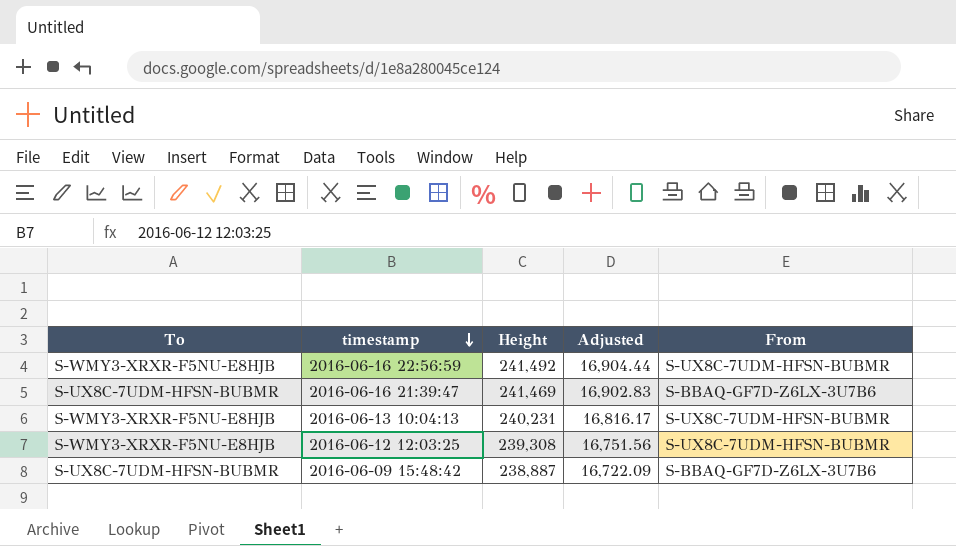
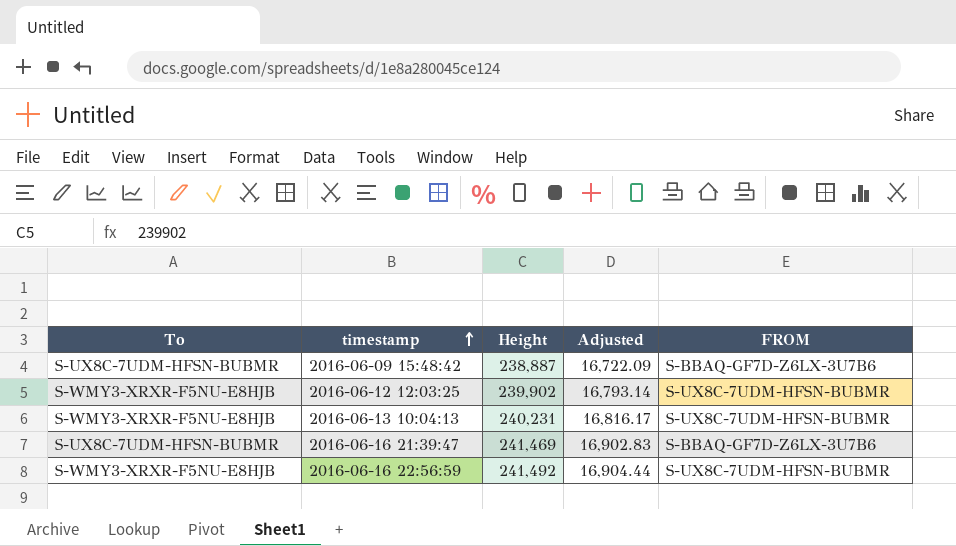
row order: timestamp descending -> timestamp ascending
column name: From -> FROM
2016-06-12 12:03:25 | Height: 239,308 -> 239,902
2016-06-12 12:03:25 | Adjusted: 16,751.56 -> 16,793.14

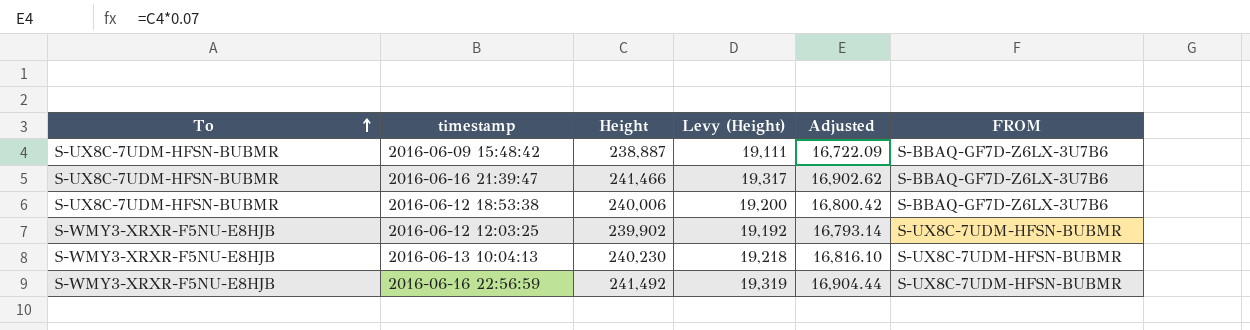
row order: timestamp ascending -> To ascending
column Levy (Height) | formula: none -> [Height] * 0.08
2016-06-16 21:39:47 | Height: 241,469 -> 241,466
2016-06-16 21:39:47 | Adjusted: 16,902.83 -> 16,902.62
row 2016-06-12 18:53:38: none -> S-UX8C-7UDM-HFSN-BUBMR | 240,006 | 19,200 | 16,800.42 | S-BBAQ-GF7D-Z6LX-3U7B6
2016-06-13 10:04:13 | Height: 240,231 -> 240,230
2016-06-13 10:04:13 | Adjusted: 16,816.17 -> 16,816.10

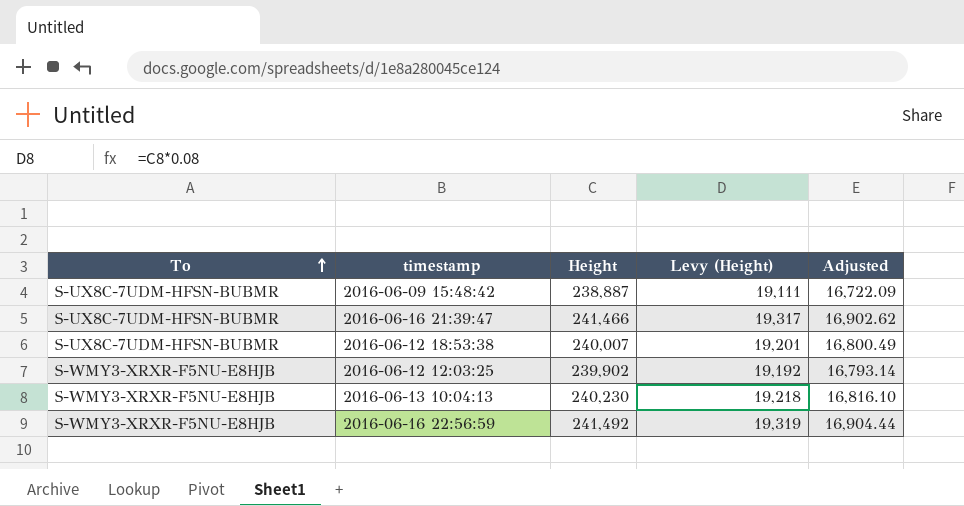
column FROM | position: 6 -> none
2016-06-12 18:53:38 | Height: 240,006 -> 240,007
2016-06-12 18:53:38 | Levy (Height): 19,200 -> 19,201
2016-06-12 18:53:38 | Adjusted: 16,800.42 -> 16,800.49

